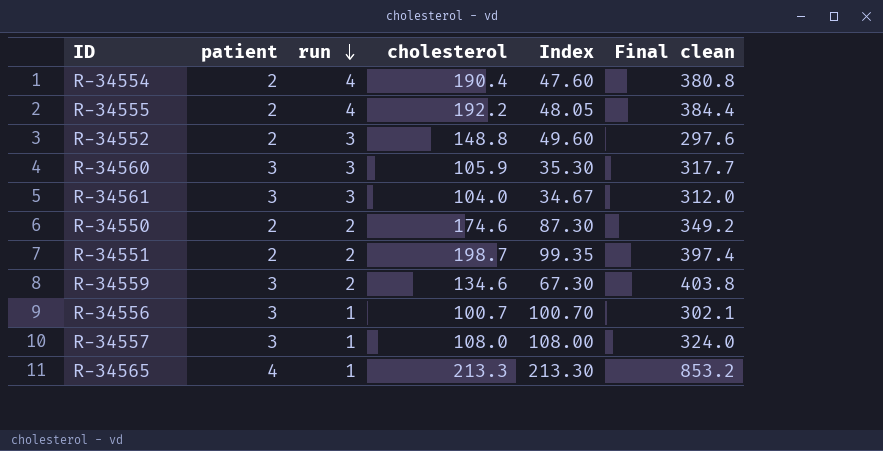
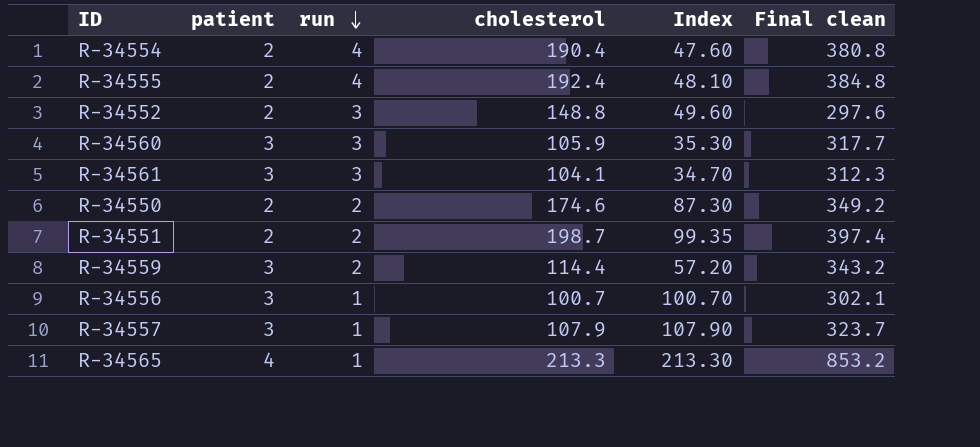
R-34555 | cholesterol: 192.2 -> 192.4
R-34555 | Index: 48.05 -> 48.10
R-34555 | Final clean: 384.4 -> 384.8
R-34561 | cholesterol: 104.0 -> 104.1
R-34561 | Index: 34.67 -> 34.70
R-34561 | Final clean: 312.0 -> 312.3
R-34559 | cholesterol: 134.6 -> 114.4
R-34559 | Index: 67.30 -> 57.20
R-34559 | Final clean: 403.8 -> 343.2
R-34557 | cholesterol: 108.0 -> 107.9
R-34557 | Index: 108.00 -> 107.90
R-34557 | Final clean: 324.0 -> 323.7

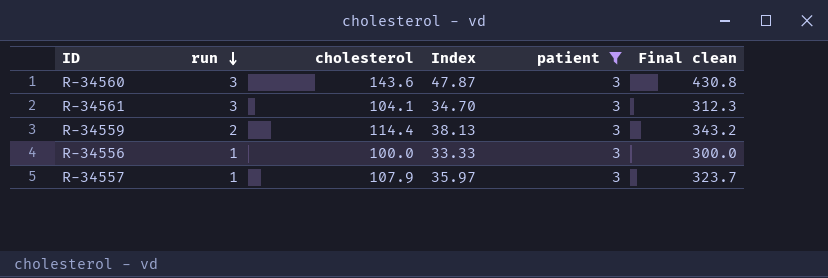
filter: none -> patient = 3
column Index | formula: [cholesterol] / [run] -> [cholesterol] / [patient]
column patient | position: 2 -> 5
R-34560 | cholesterol: 105.9 -> 143.6
R-34560 | Final clean: 317.7 -> 430.8
R-34556 | cholesterol: 100.7 -> 100.0
R-34556 | Final clean: 302.1 -> 300.0

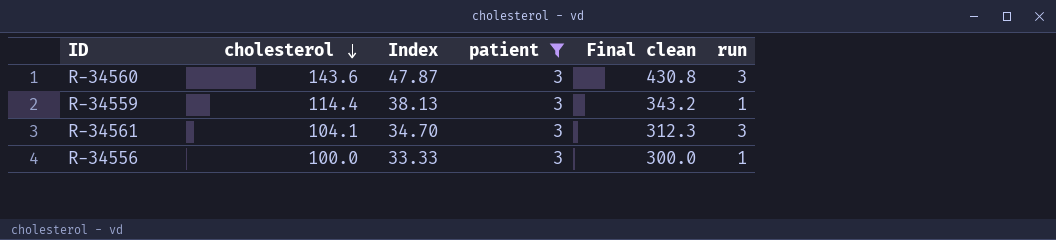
row order: run descending -> cholesterol descending
column run | position: 2 -> 6
row R-34557: 1 | 107.9 | 35.97 | 3 | 323.7 -> none
R-34559 | run: 2 -> 1

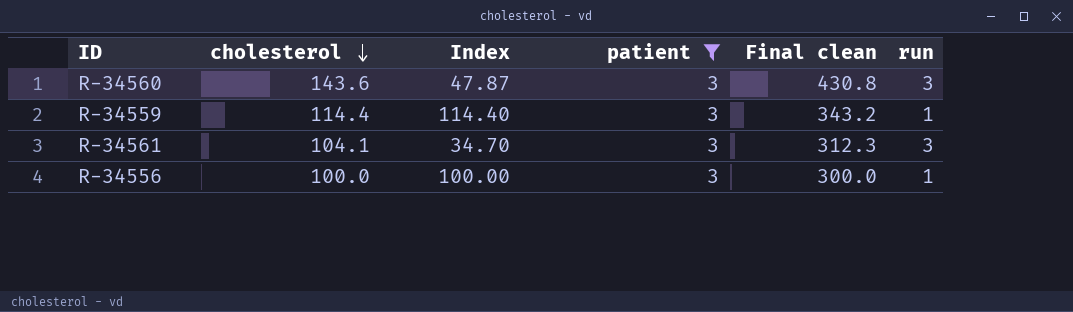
column Index | formula: [cholesterol] / [patient] -> [cholesterol] / [run]

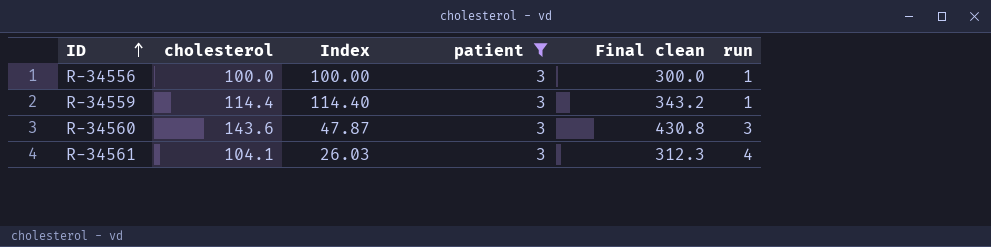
row order: cholesterol descending -> ID ascending
R-34561 | Index: 34.70 -> 26.03
R-34561 | run: 3 -> 4

